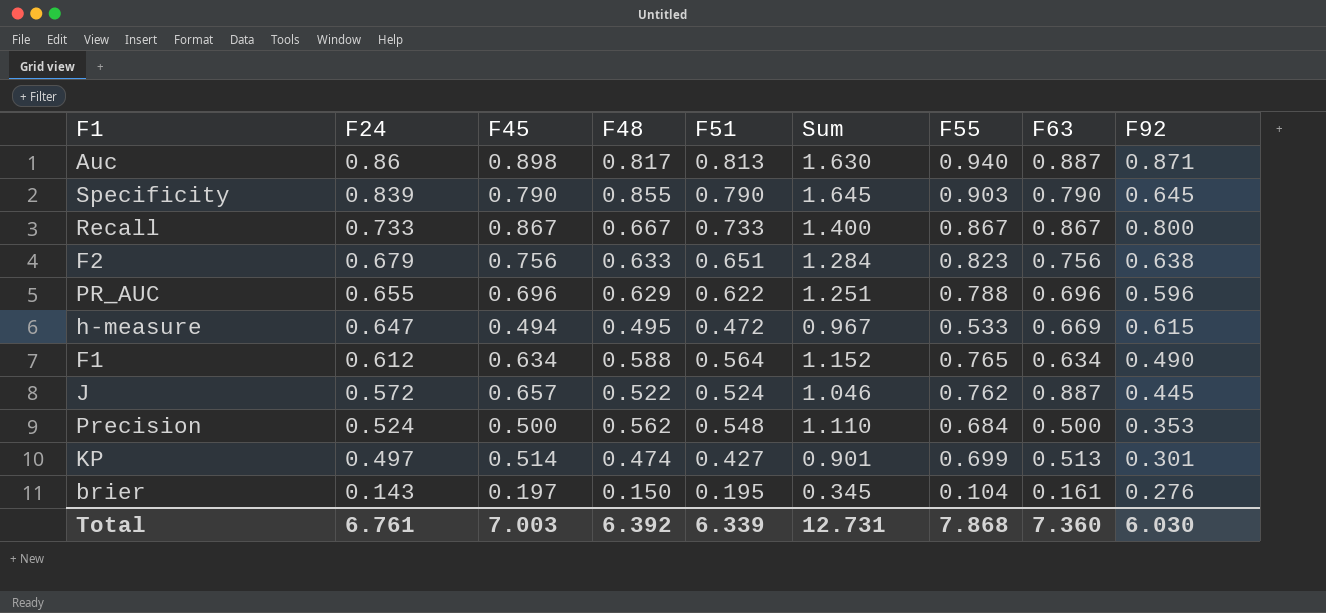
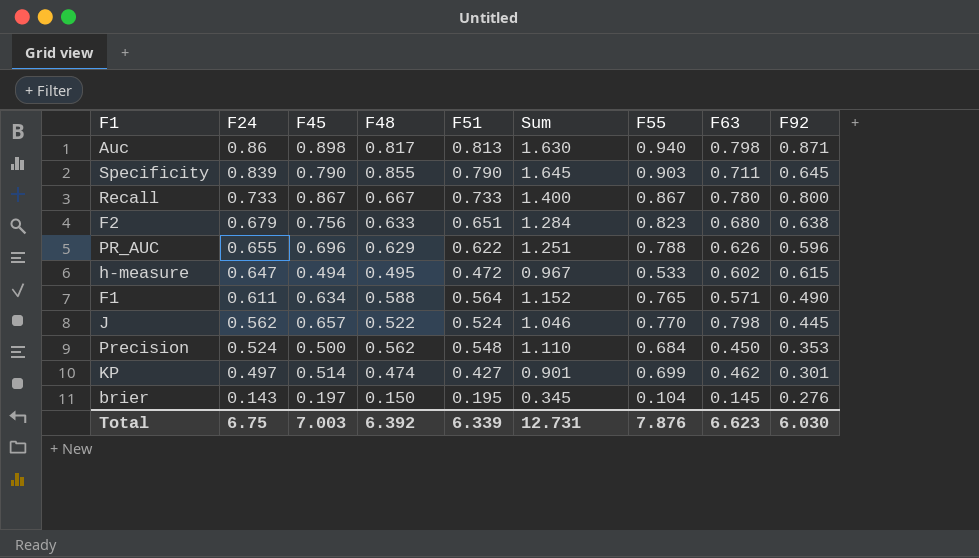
Auc | F63: 0.887 -> 0.798
Specificity | F63: 0.790 -> 0.711
Recall | F63: 0.867 -> 0.780
F2 | F63: 0.756 -> 0.680
PR_AUC | F63: 0.696 -> 0.626
h-measure | F63: 0.669 -> 0.602
F1 | F24: 0.612 -> 0.611
F1 | F63: 0.634 -> 0.571
J | F24: 0.572 -> 0.562
J | F55: 0.762 -> 0.770
J | F63: 0.887 -> 0.798
Precision | F63: 0.500 -> 0.450
KP | F63: 0.513 -> 0.462
brier | F63: 0.161 -> 0.145
Total | F24: 6.761 -> 6.75
Total | F55: 7.868 -> 7.876
Total | F63: 7.360 -> 6.623

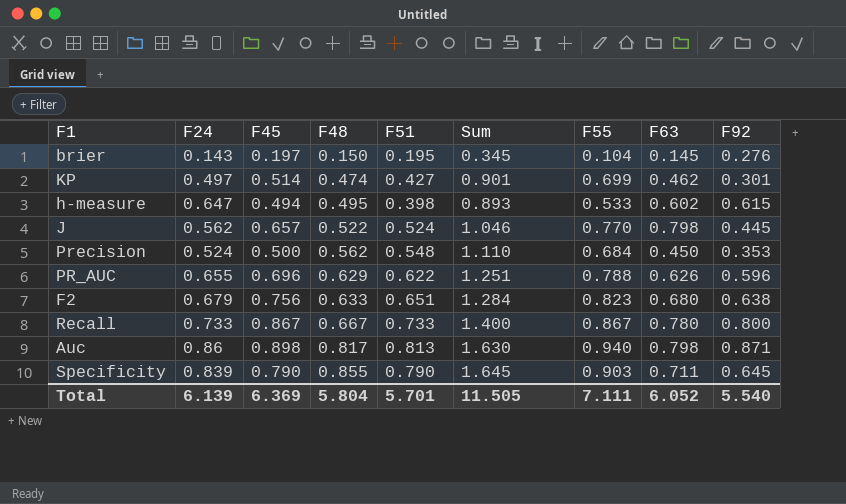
row order: F24 descending -> F48 ascending
row F1: 0.611 | 0.634 | 0.588 | 0.564 | 1.152 | 0.765 | 0.571 | 0.490 -> none
h-measure | F51: 0.472 -> 0.398
h-measure | Sum: 0.967 -> 0.893
Total | F24: 6.75 -> 6.139
Total | F45: 7.003 -> 6.369
Total | F48: 6.392 -> 5.804
Total | F51: 6.339 -> 5.701
Total | Sum: 12.731 -> 11.505
Total | F55: 7.876 -> 7.111
Total | F63: 6.623 -> 6.052
Total | F92: 6.030 -> 5.540

